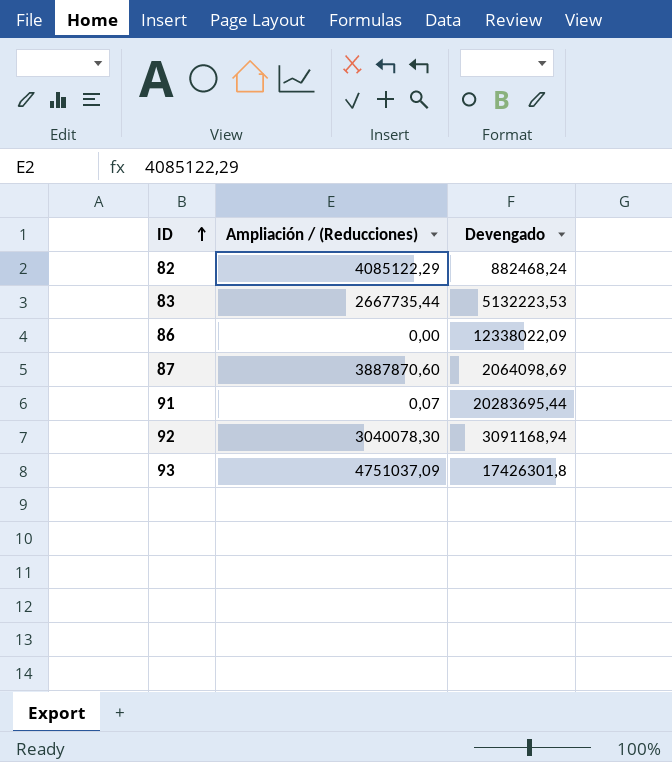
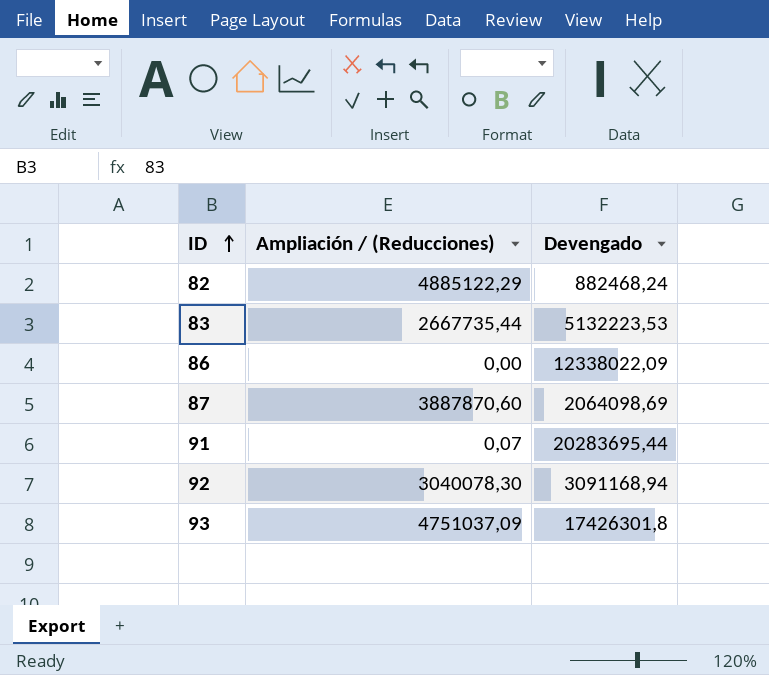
82 | Ampliación / (Reducciones): 4085122,29 -> 4885122,29

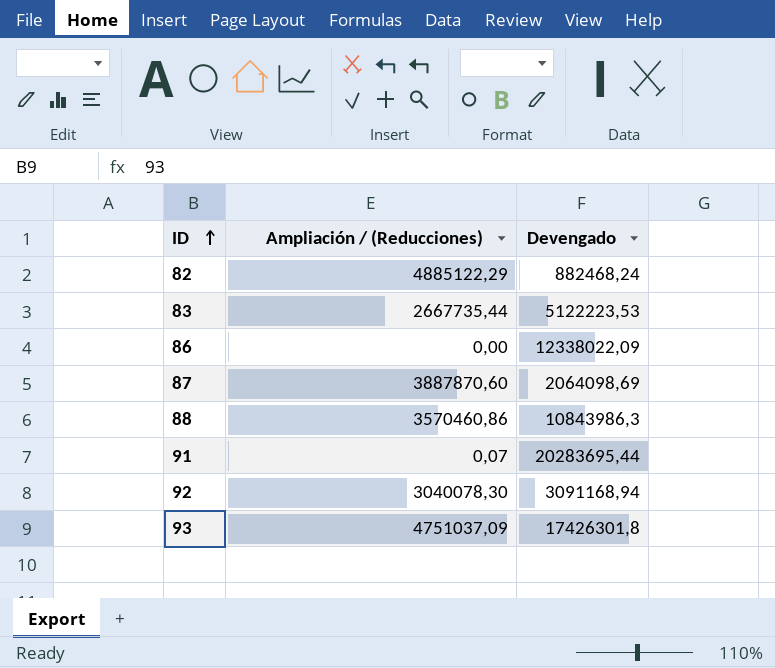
83 | Devengado: 5132223,53 -> 5122223,53
row 88: none -> 3570460,86 | 10843986,3

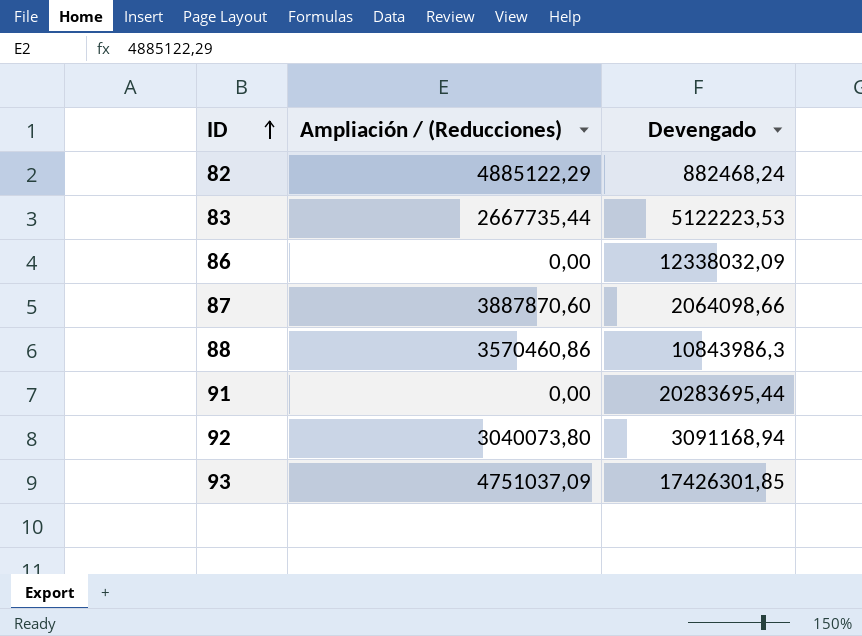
86 | Devengado: 12338022,09 -> 12338032,09
87 | Devengado: 2064098,69 -> 2064098,66
91 | Ampliación / (Reducciones): 0,07 -> 0,00
92 | Ampliación / (Reducciones): 3040078,30 -> 3040073,80
93 | Devengado: 17426301,8 -> 17426301,85

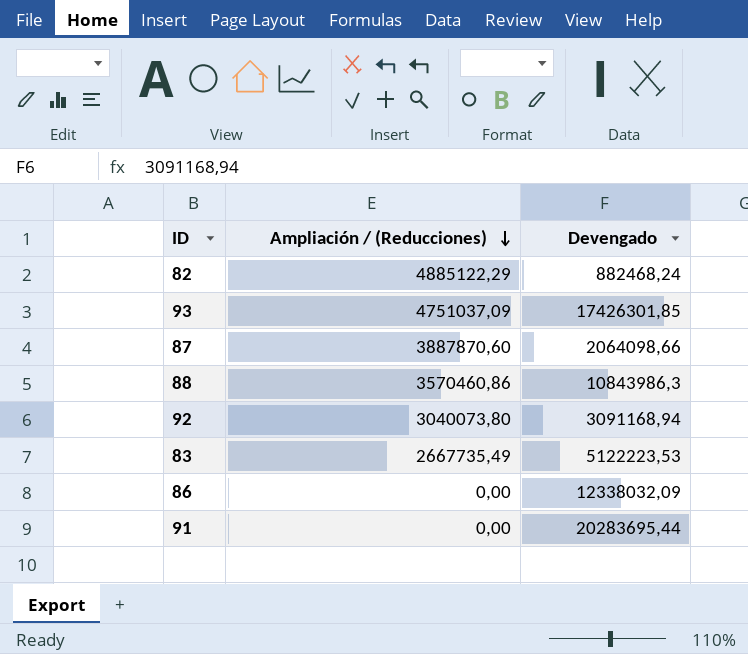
row order: ID ascending -> Ampliación / (Reducciones) descending
83 | Ampliación / (Reducciones): 2667735,44 -> 2667735,49

